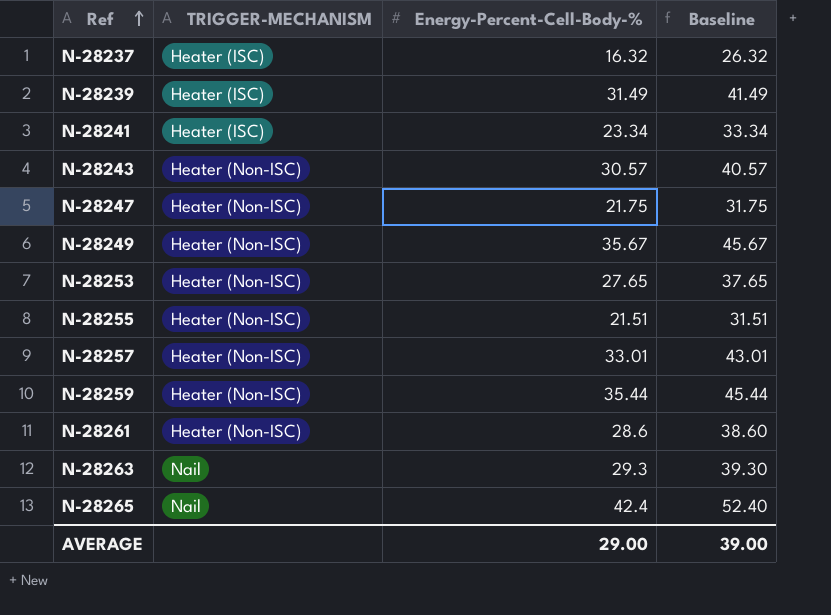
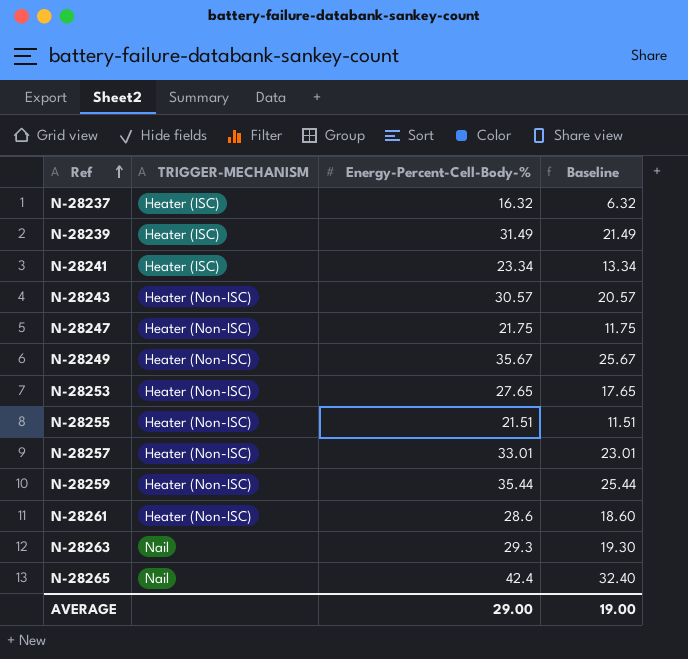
column Baseline | formula: [Energy-Percent-Cell-Body-%] + 10 -> [Energy-Percent-Cell-Body-%] - 10
AVERAGE | Baseline: 39.00 -> 19.00

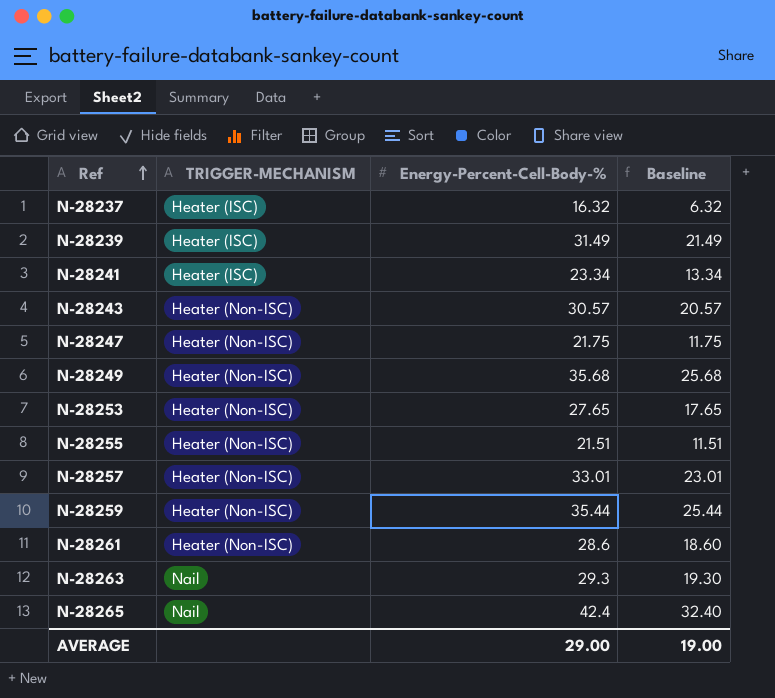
N-28249 | Energy-Percent-Cell-Body-%: 35.67 -> 35.68
N-28249 | Baseline: 25.67 -> 25.68

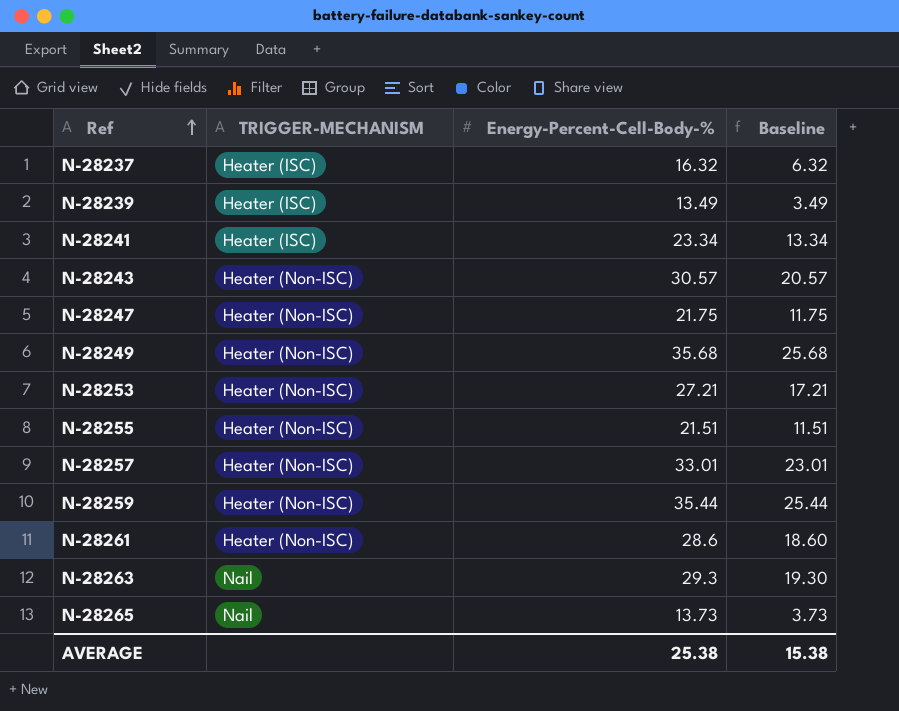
N-28239 | Energy-Percent-Cell-Body-%: 31.49 -> 13.49
N-28239 | Baseline: 21.49 -> 3.49
N-28253 | Energy-Percent-Cell-Body-%: 27.65 -> 27.21
N-28253 | Baseline: 17.65 -> 17.21
N-28265 | Energy-Percent-Cell-Body-%: 42.4 -> 13.73
N-28265 | Baseline: 32.40 -> 3.73
AVERAGE | Energy-Percent-Cell-Body-%: 29.00 -> 25.38
AVERAGE | Baseline: 19.00 -> 15.38

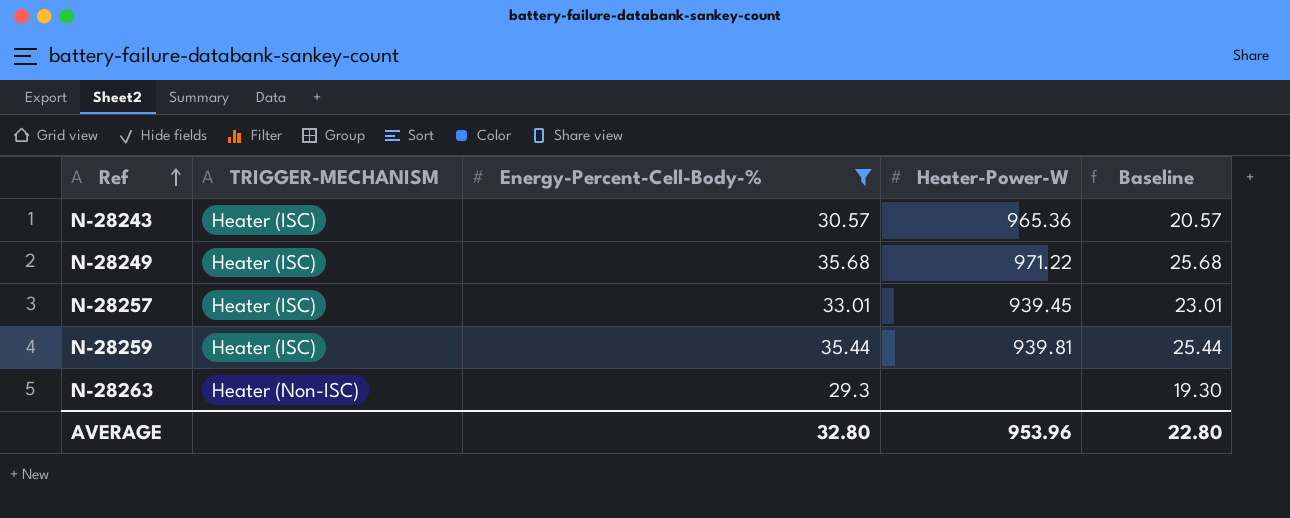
filter: none -> Energy-Percent-Cell-Body-% >= 29.3
column Heater-Power-W | position: none -> 4
N-28243 | TRIGGER-MECHANISM: Heater (Non-ISC) -> Heater (ISC)
N-28249 | TRIGGER-MECHANISM: Heater (Non-ISC) -> Heater (ISC)
N-28257 | TRIGGER-MECHANISM: Heater (Non-ISC) -> Heater (ISC)
N-28259 | TRIGGER-MECHANISM: Heater (Non-ISC) -> Heater (ISC)
N-28263 | TRIGGER-MECHANISM: Nail -> Heater (Non-ISC)
AVERAGE | Energy-Percent-Cell-Body-%: 25.38 -> 32.80
AVERAGE | Baseline: 15.38 -> 22.80

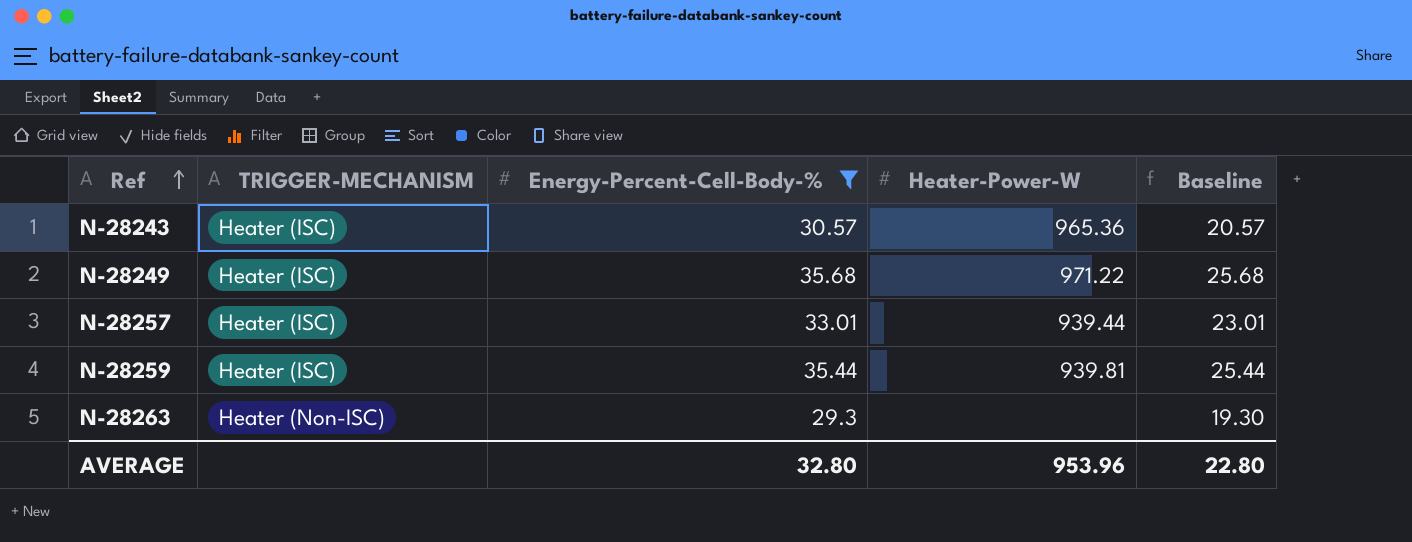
N-28257 | Heater-Power-W: 939.45 -> 939.44

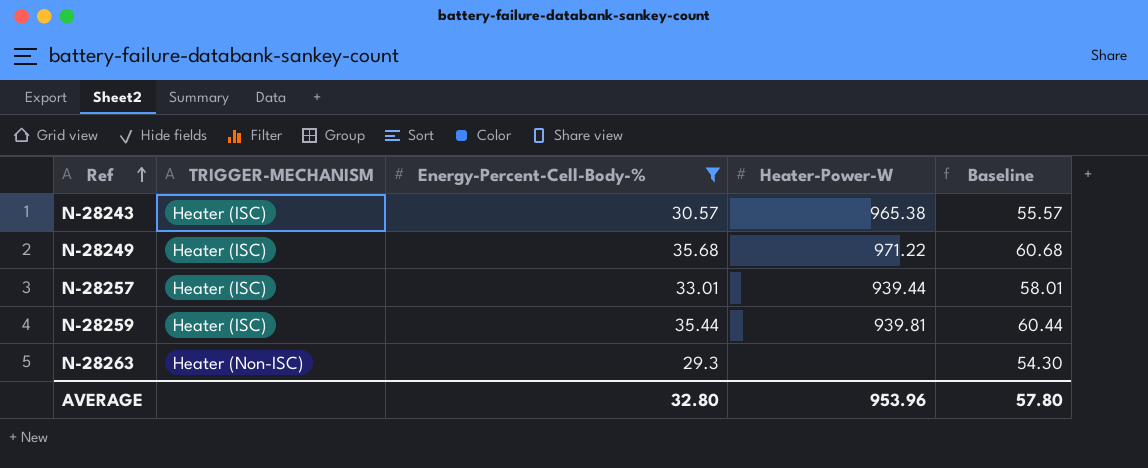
column Baseline | formula: [Energy-Percent-Cell-Body-%] - 10 -> [Energy-Percent-Cell-Body-%] + 25
N-28243 | Heater-Power-W: 965.36 -> 965.38
AVERAGE | Baseline: 22.80 -> 57.80

